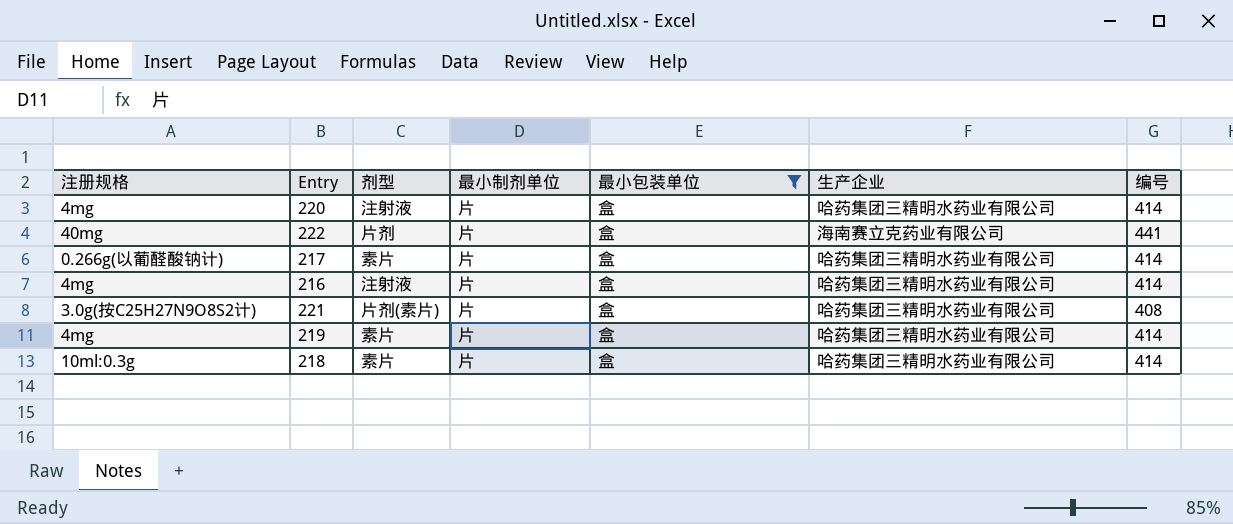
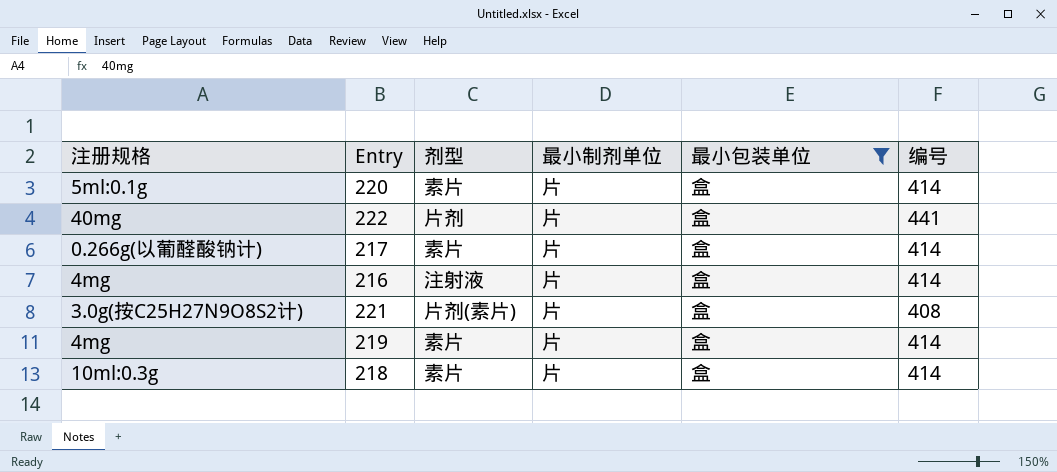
column 生产企业 | position: 6 -> none
220 | 注册规格: 4mg -> 5ml:0.1g
220 | 剂型: 注射液 -> 素片

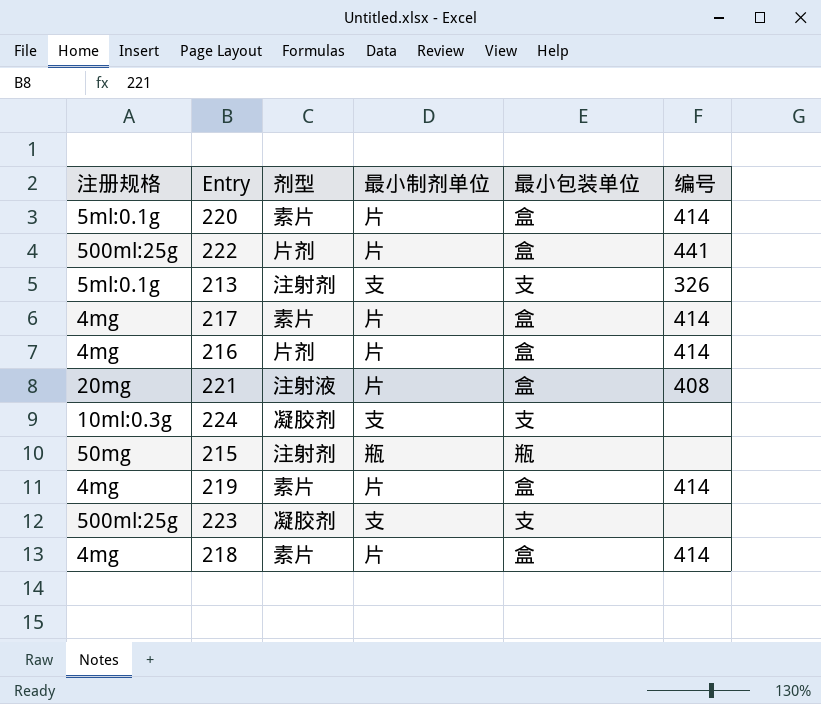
filter: 最小包装单位 = 盒 -> none
222 | 注册规格: 40mg -> 500ml:25g
217 | 注册规格: 0.266g(以葡醛酸钠计) -> 4mg
216 | 剂型: 注射液 -> 片剂
221 | 注册规格: 3.0g(按C25H27N9O8S2计) -> 20mg
221 | 剂型: 片剂(素片) -> 注射液
218 | 注册规格: 10ml:0.3g -> 4mg

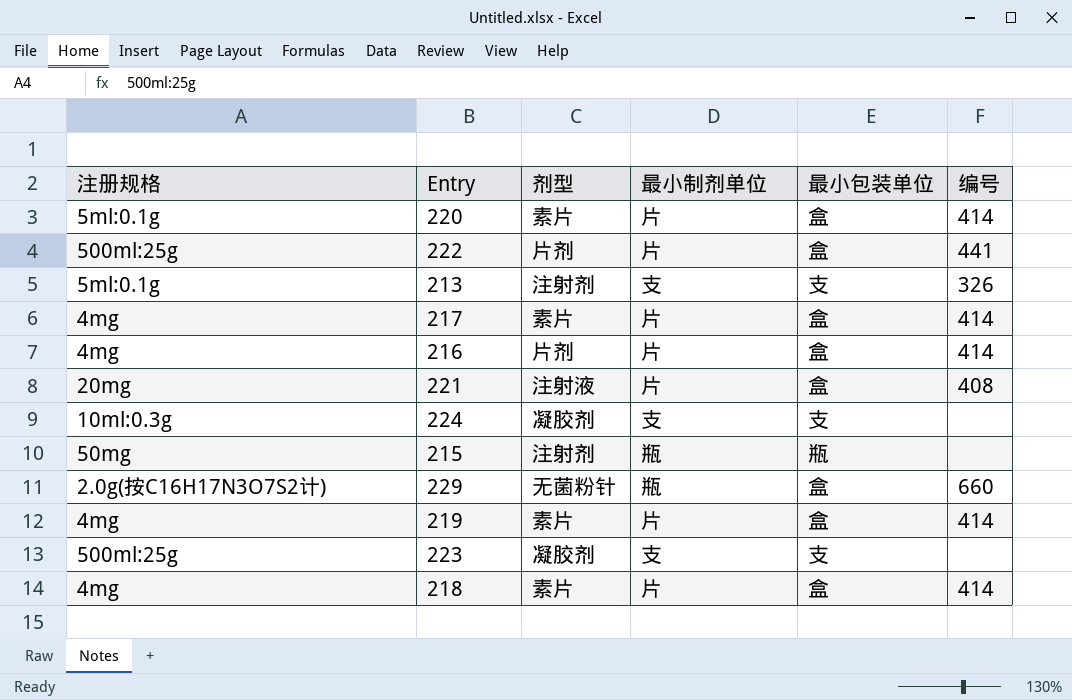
row 229: none -> 2.0g(按C16H17N3O7S2计) | 无菌粉针 | 瓶 | 盒 | 660

